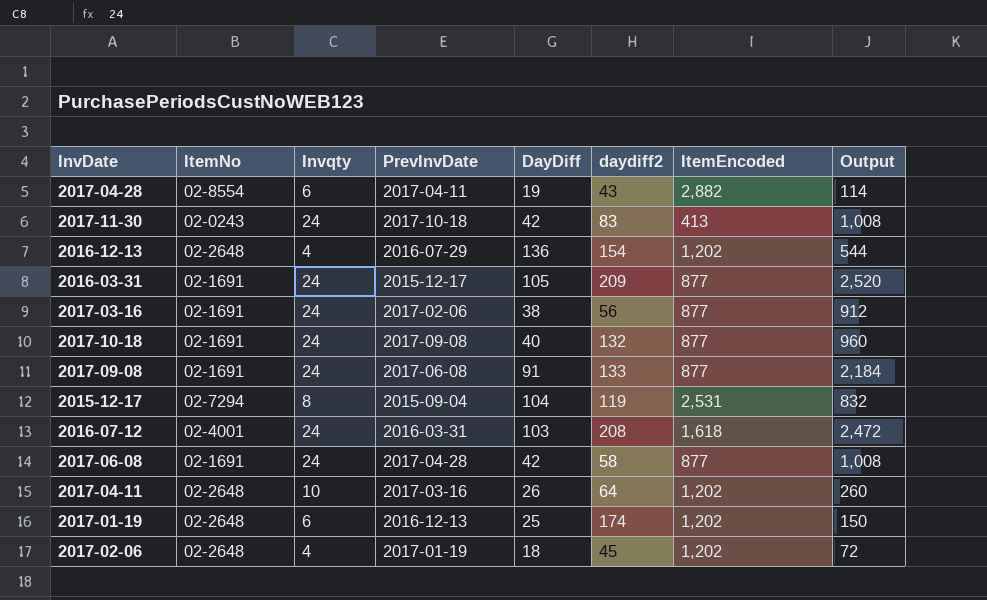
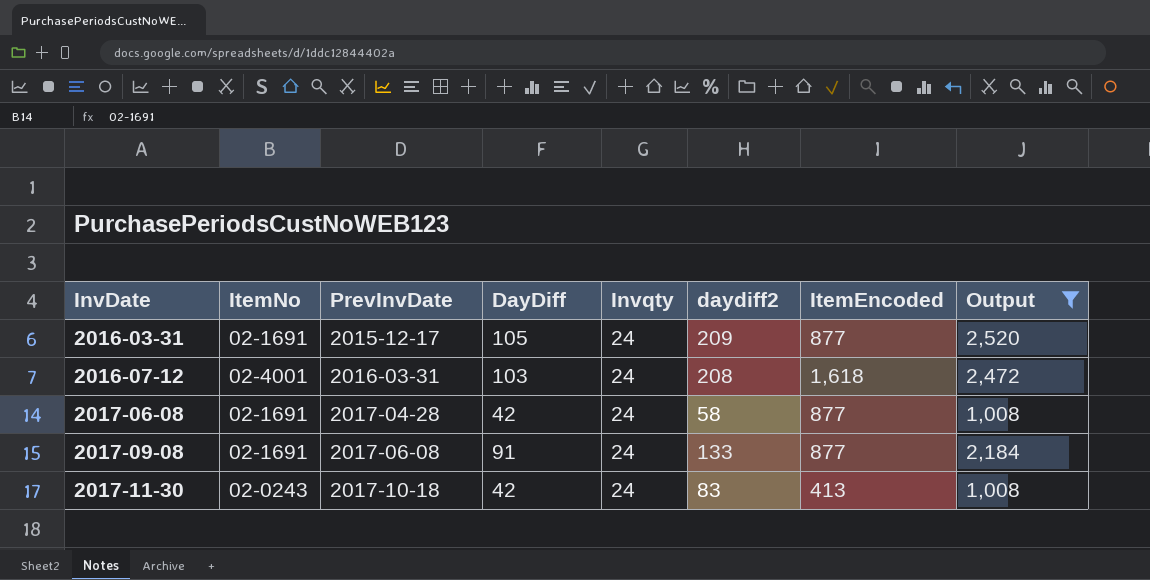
filter: none -> Output >= 1,008
row order: none -> InvDate ascending
column Invqty | position: 3 -> 5

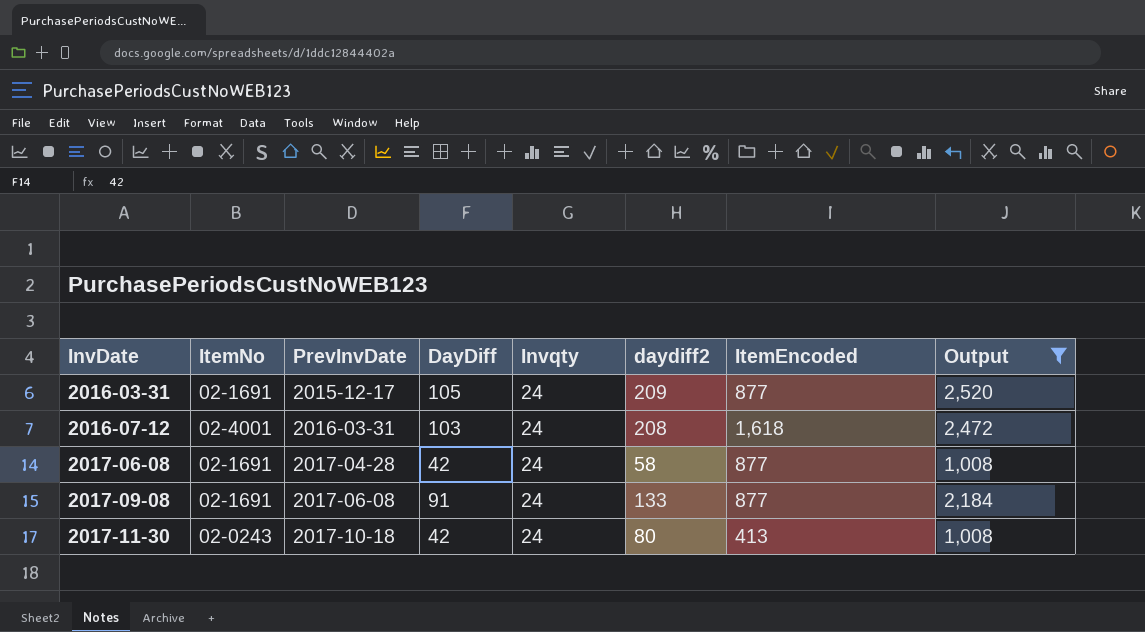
2017-11-30 | daydiff2: 83 -> 80

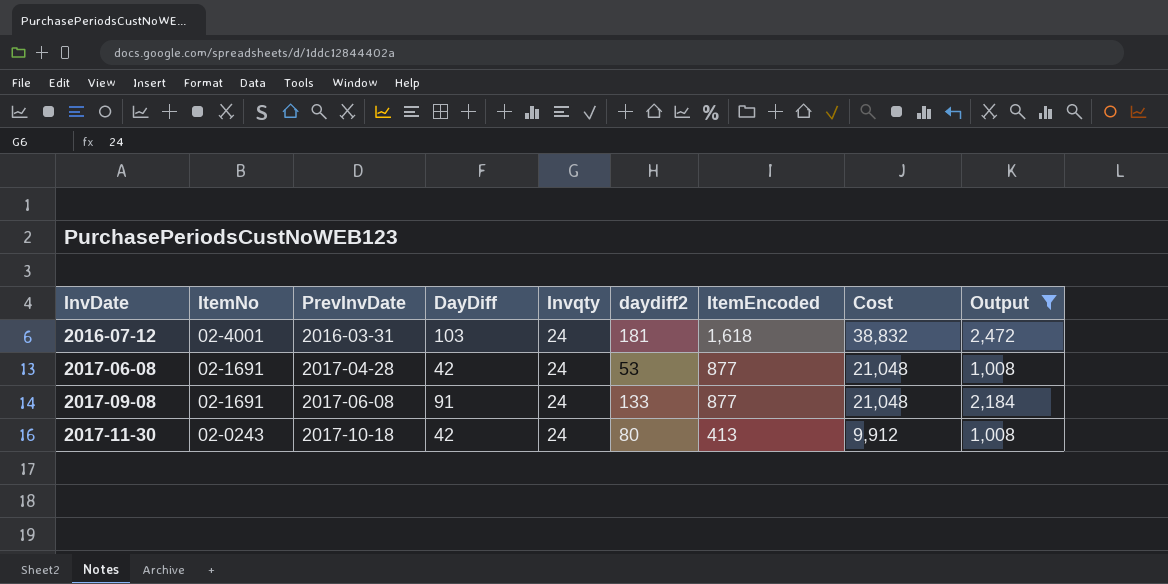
column Cost | formula: none -> [Invqty] * [ItemEncoded]
row 2016-03-31: 02-1691 | 2015-12-17 | 105 | 24 | 209 | 877 | 2,520 -> none
2016-07-12 | daydiff2: 208 -> 181
2017-06-08 | daydiff2: 58 -> 53

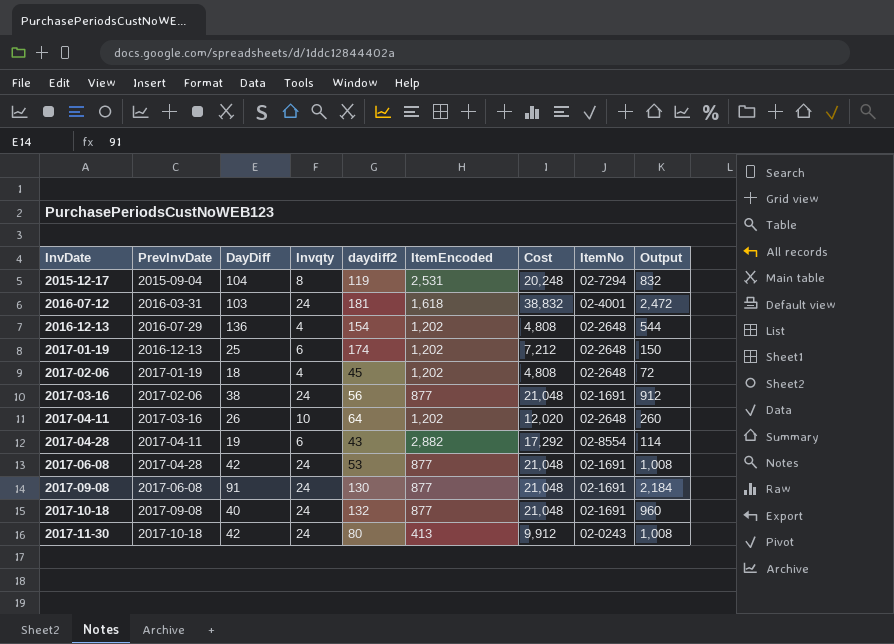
filter: Output >= 1,008 -> none
column ItemNo | position: 2 -> 8
2017-09-08 | daydiff2: 133 -> 130

